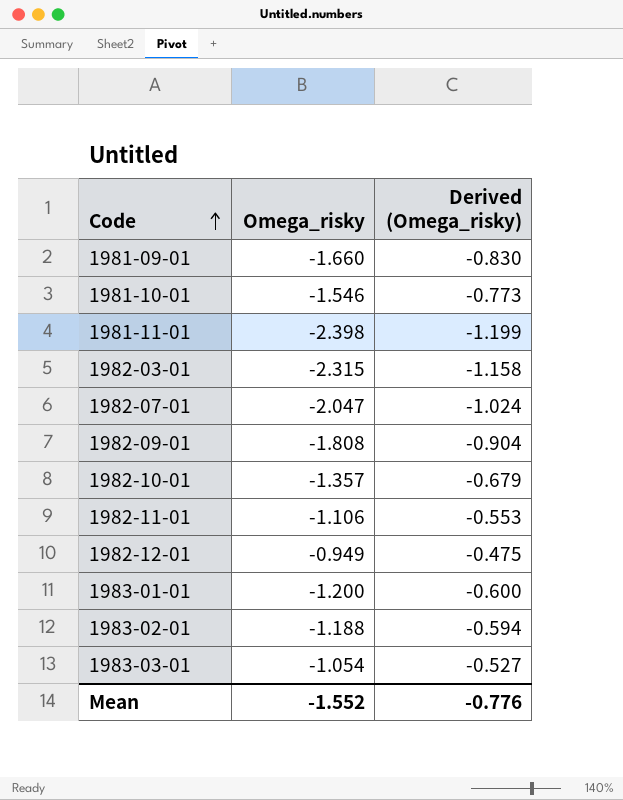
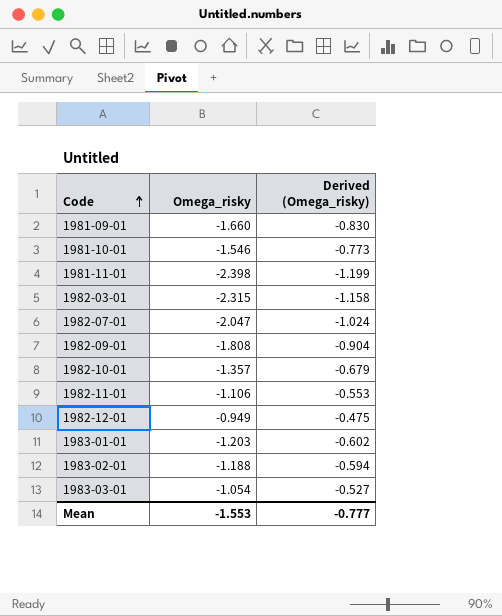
1983-01-01 | Omega_risky: -1.200 -> -1.203
1983-01-01 | Derived (Omega_risky): -0.600 -> -0.602
Mean | Omega_risky: -1.552 -> -1.553
Mean | Derived (Omega_risky): -0.776 -> -0.777

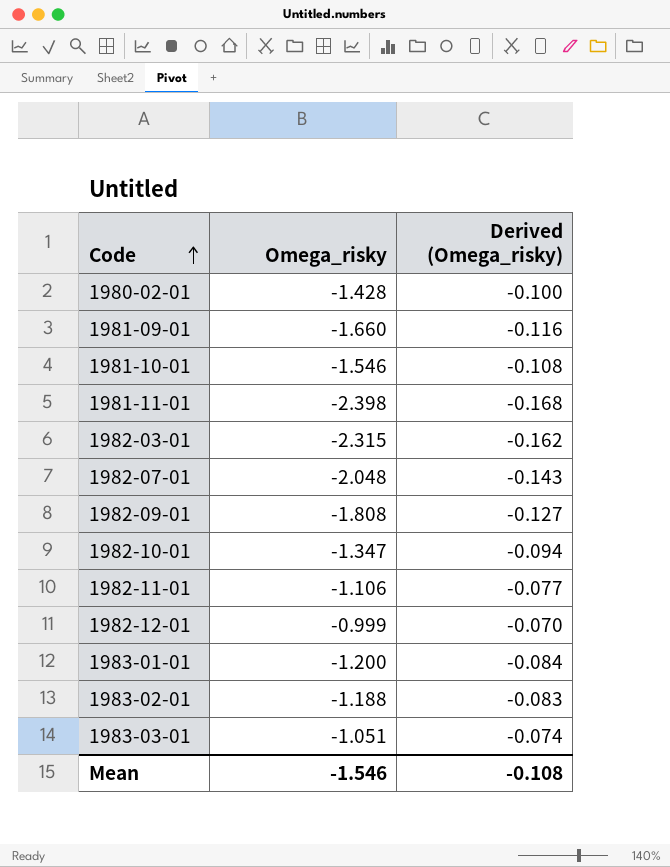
column Derived (Omega_risky) | formula: [Omega_risky] * 0.5 -> [Omega_risky] * 0.07
row 1980-02-01: none -> -1.428 | -0.100
1982-07-01 | Omega_risky: -2.047 -> -2.048
1982-10-01 | Omega_risky: -1.357 -> -1.347
1982-12-01 | Omega_risky: -0.949 -> -0.999
1983-01-01 | Omega_risky: -1.203 -> -1.200
1983-03-01 | Omega_risky: -1.054 -> -1.051
Mean | Omega_risky: -1.553 -> -1.546
Mean | Derived (Omega_risky): -0.777 -> -0.108

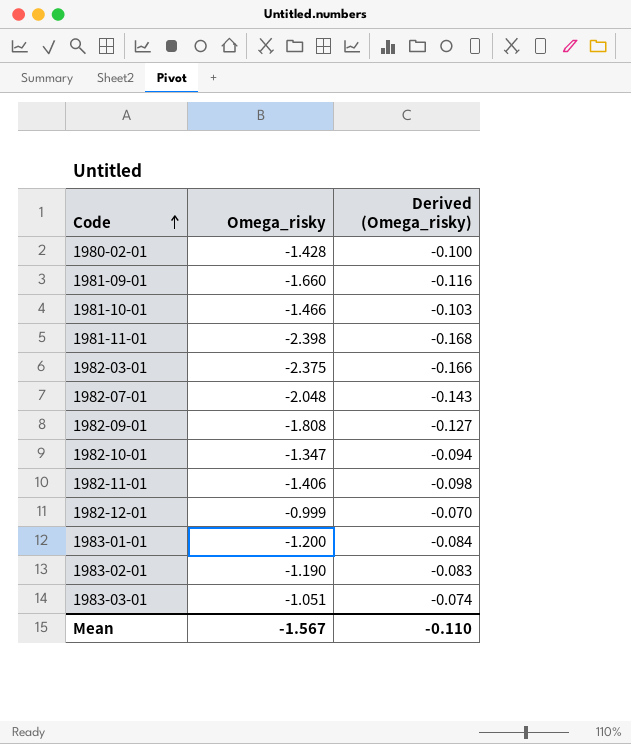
1981-10-01 | Omega_risky: -1.546 -> -1.466
1981-10-01 | Derived (Omega_risky): -0.108 -> -0.103
1982-03-01 | Omega_risky: -2.315 -> -2.375
1982-03-01 | Derived (Omega_risky): -0.162 -> -0.166
1982-11-01 | Omega_risky: -1.106 -> -1.406
1982-11-01 | Derived (Omega_risky): -0.077 -> -0.098
1983-02-01 | Omega_risky: -1.188 -> -1.190
Mean | Omega_risky: -1.546 -> -1.567
Mean | Derived (Omega_risky): -0.108 -> -0.110

